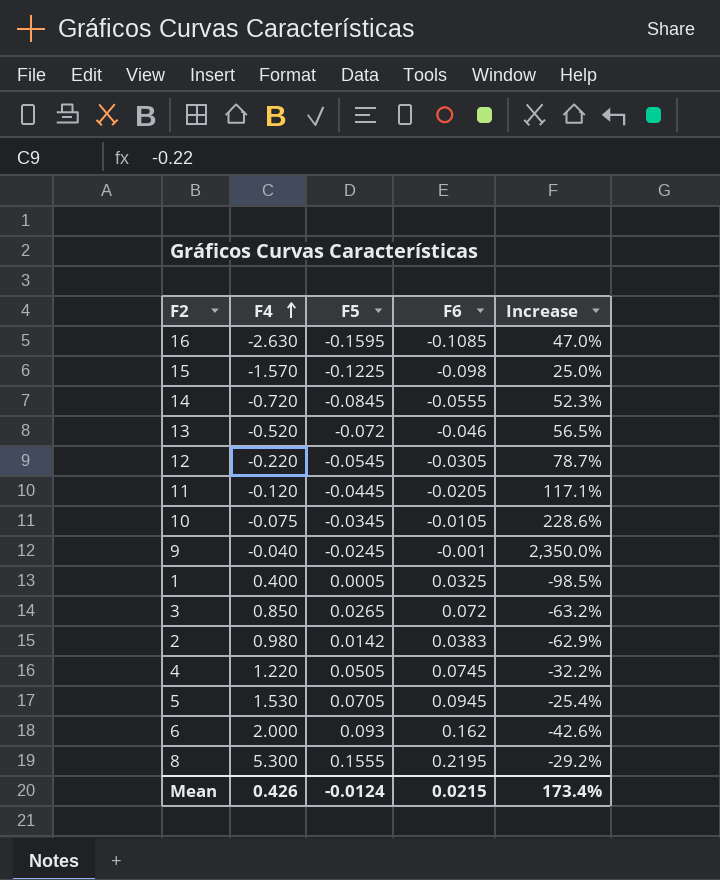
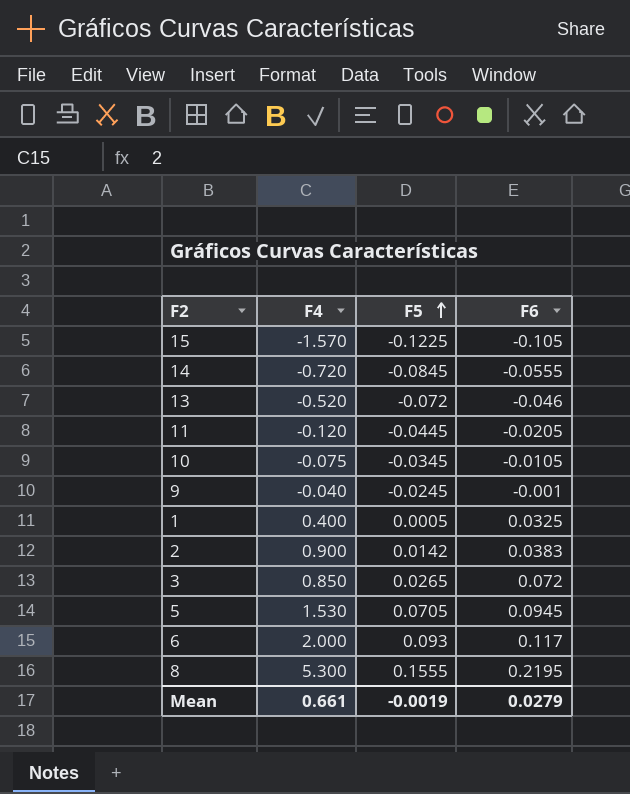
row order: F4 ascending -> F5 ascending
column Increase | formula: ([F5] - [F6]) / [F6] -> none
row 16: -2.630 | -0.1595 | -0.1085 | 47.0% -> none
row 12: -0.220 | -0.0545 | -0.0305 | 78.7% -> none
row 4: 1.220 | 0.0505 | 0.0745 | -32.2% -> none
15 | F6: -0.098 -> -0.105
2 | F4: 0.980 -> 0.900
6 | F6: 0.162 -> 0.117
Mean | F4: 0.426 -> 0.661
Mean | F5: -0.0124 -> -0.0019
Mean | F6: 0.0215 -> 0.0279

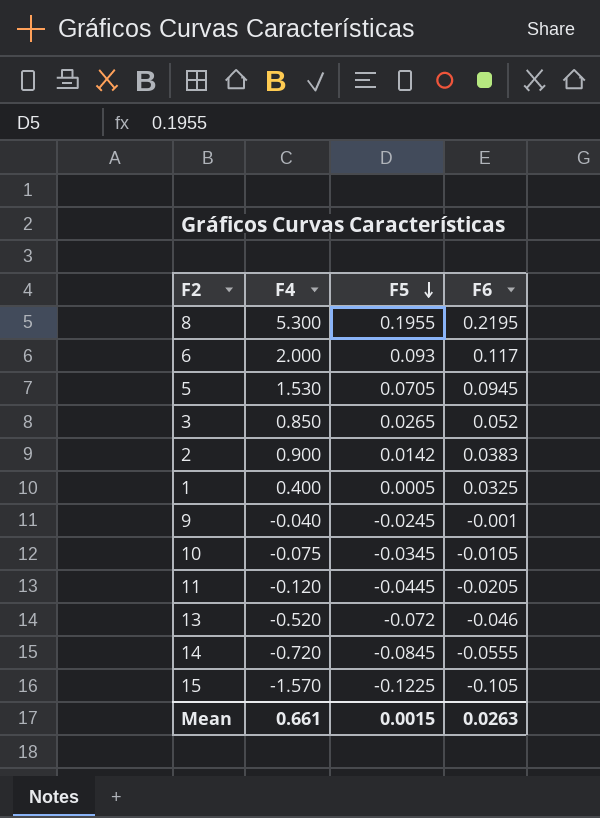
row order: F5 ascending -> F5 descending
8 | F5: 0.1555 -> 0.1955
3 | F6: 0.072 -> 0.052
Mean | F5: -0.0019 -> 0.0015
Mean | F6: 0.0279 -> 0.0263

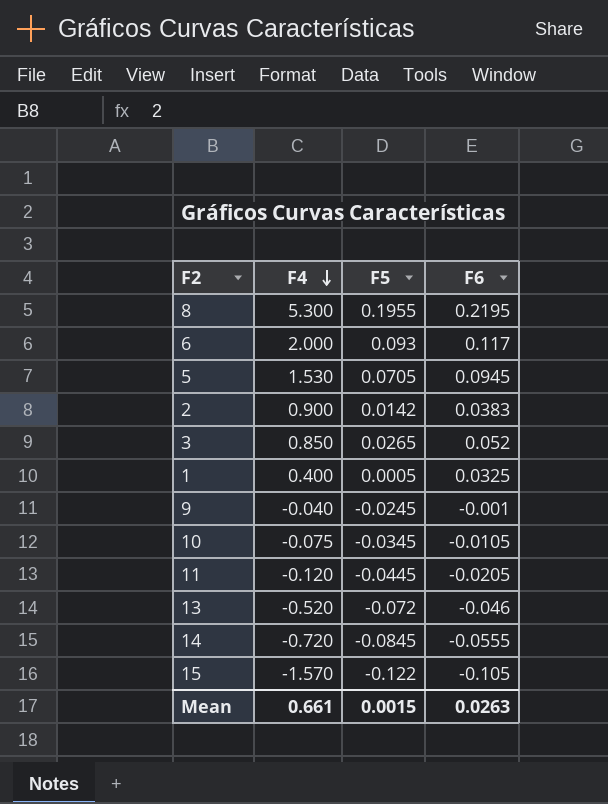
row order: F5 descending -> F4 descending
15 | F5: -0.1225 -> -0.122

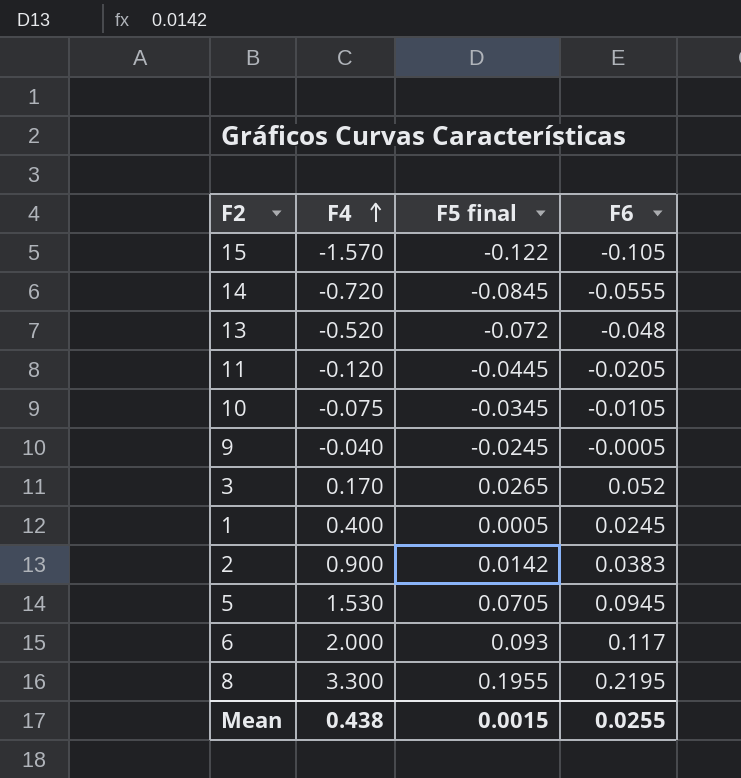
row order: F4 descending -> F4 ascending
column name: F5 -> F5 final
13 | F6: -0.046 -> -0.048
9 | F6: -0.001 -> -0.0005
3 | F4: 0.850 -> 0.170
1 | F6: 0.0325 -> 0.0245
8 | F4: 5.300 -> 3.300
Mean | F4: 0.661 -> 0.438
Mean | F6: 0.0263 -> 0.0255

